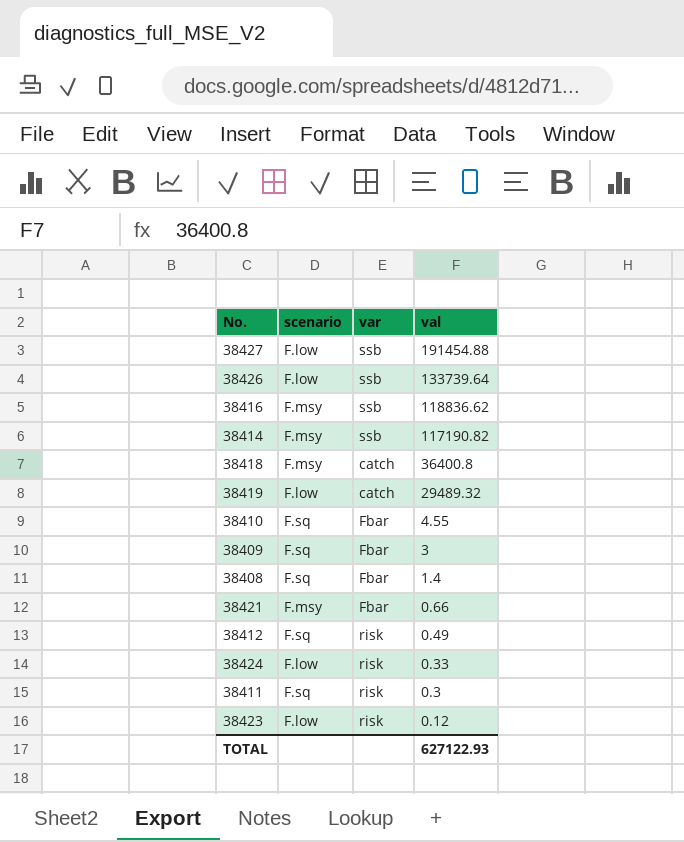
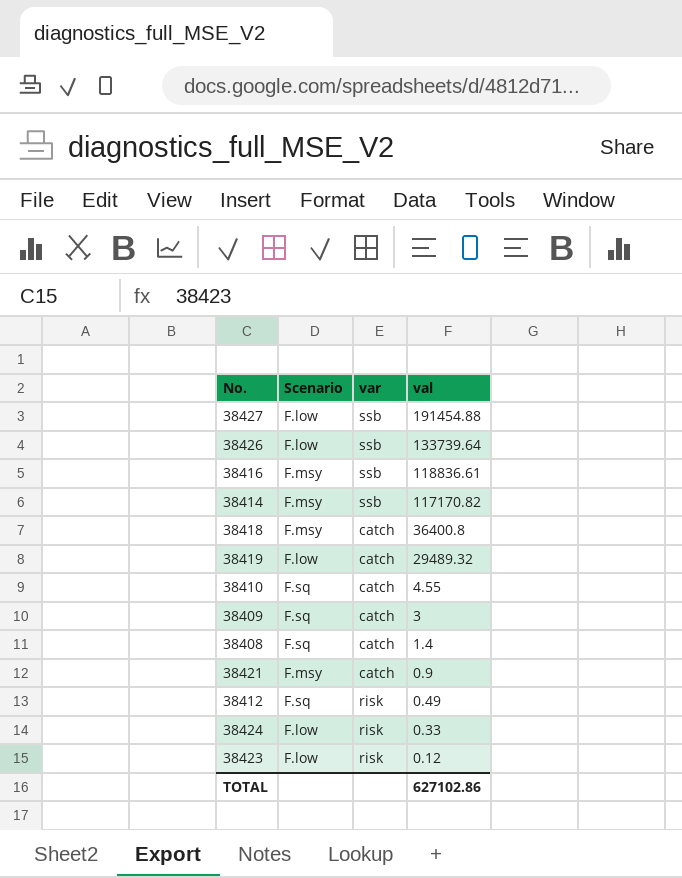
column name: scenario -> Scenario
row 38411: F.sq | risk | 0.3 -> none
38416 | val: 118836.62 -> 118836.61
38414 | val: 117190.82 -> 117170.82
38410 | var: Fbar -> catch
38409 | var: Fbar -> catch
38408 | var: Fbar -> catch
38421 | var: Fbar -> catch
38421 | val: 0.66 -> 0.9
TOTAL | val: 627122.93 -> 627102.86

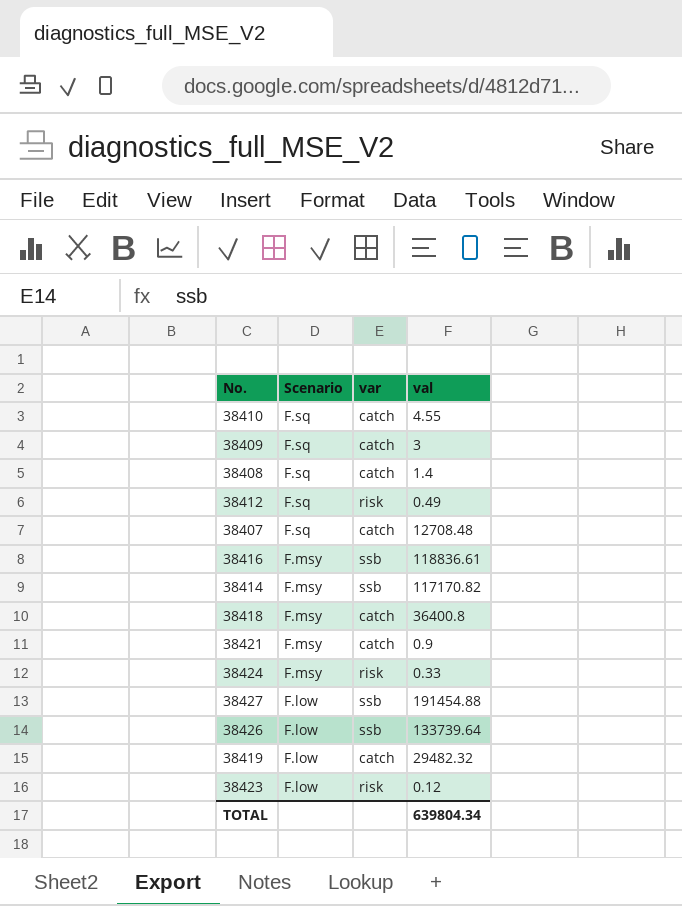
row order: val descending -> Scenario descending
row 38407: none -> F.sq | catch | 12708.48
38424 | Scenario: F.low -> F.msy
38419 | val: 29489.32 -> 29482.32
TOTAL | val: 627102.86 -> 639804.34

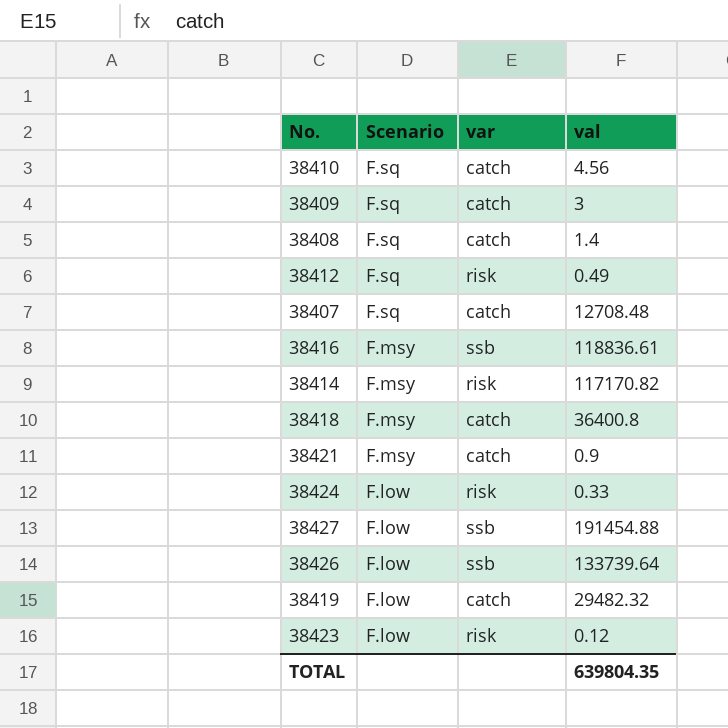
38410 | val: 4.55 -> 4.56
38414 | var: ssb -> risk
38424 | Scenario: F.msy -> F.low
TOTAL | val: 639804.34 -> 639804.35

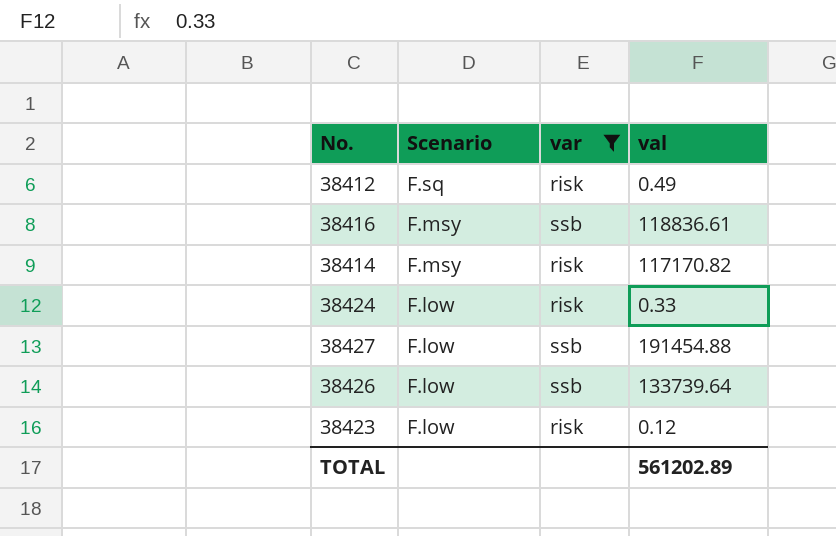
filter: none -> var != catch
TOTAL | val: 639804.35 -> 561202.89

